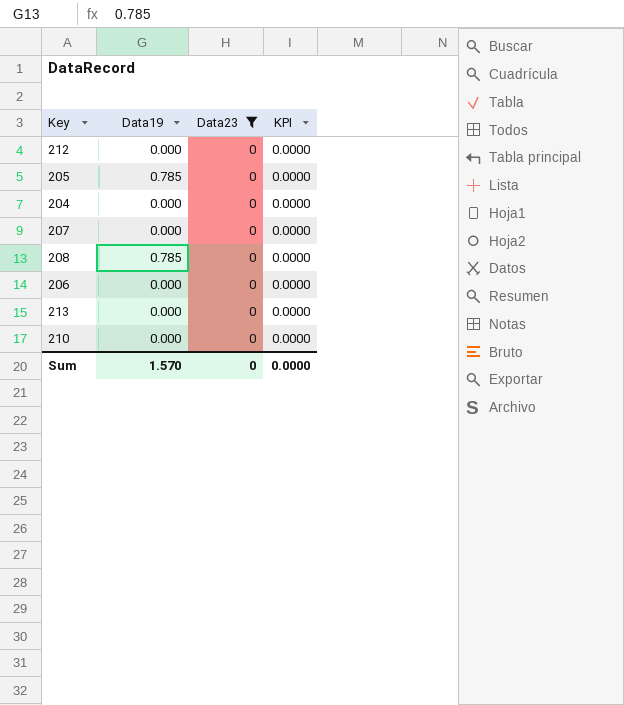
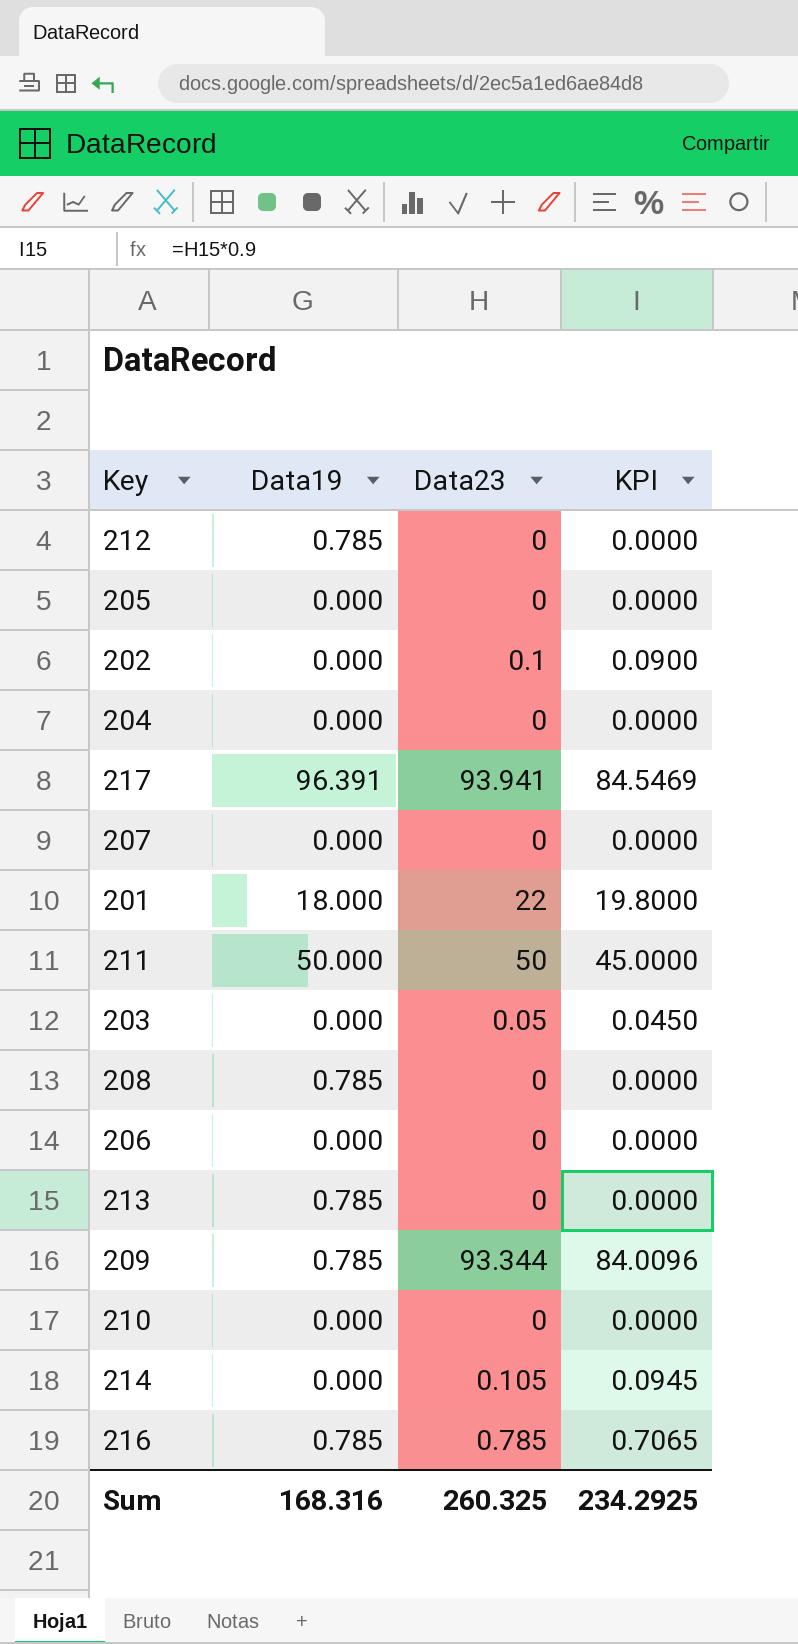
filter: Data23 = 0 -> none
212 | Data19: 0.000 -> 0.785
205 | Data19: 0.785 -> 0.000
213 | Data19: 0.000 -> 0.785
Sum | Data19: 1.570 -> 168.316
Sum | Data23: 0 -> 260.325
Sum | KPI: 0.0000 -> 234.2925

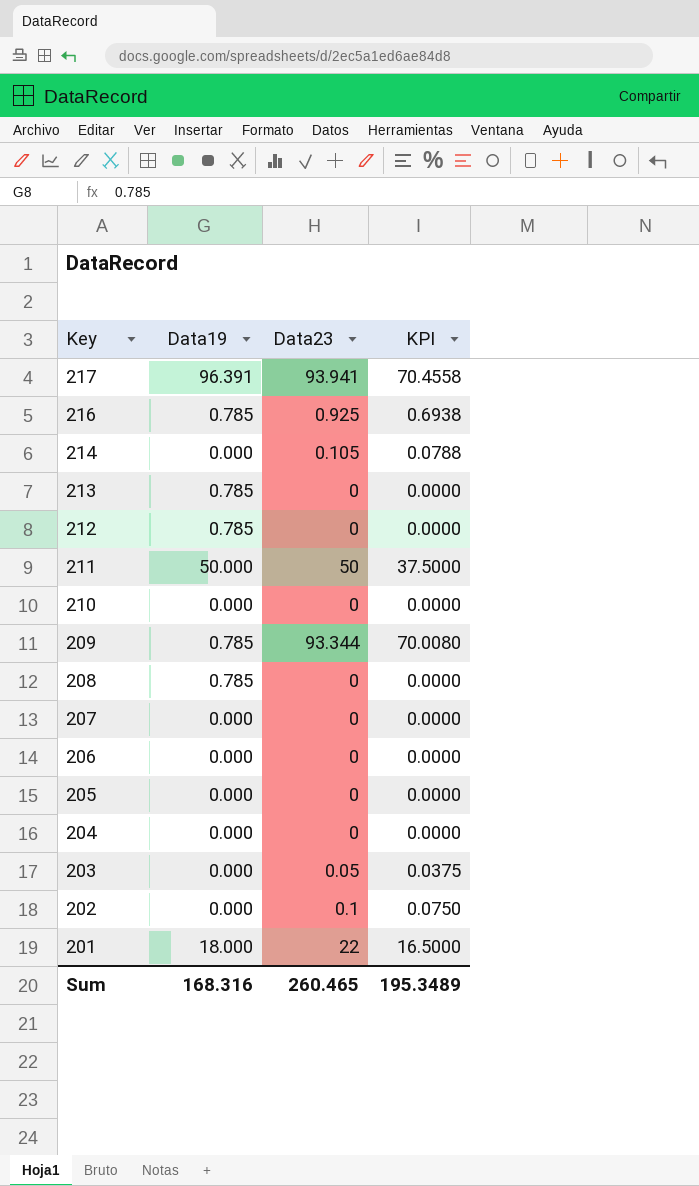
row order: none -> Key descending
column KPI | formula: [Data23] * 0.9 -> [Data23] * 0.75
216 | Data23: 0.785 -> 0.925
Sum | Data23: 260.325 -> 260.465
Sum | KPI: 234.2925 -> 195.3489

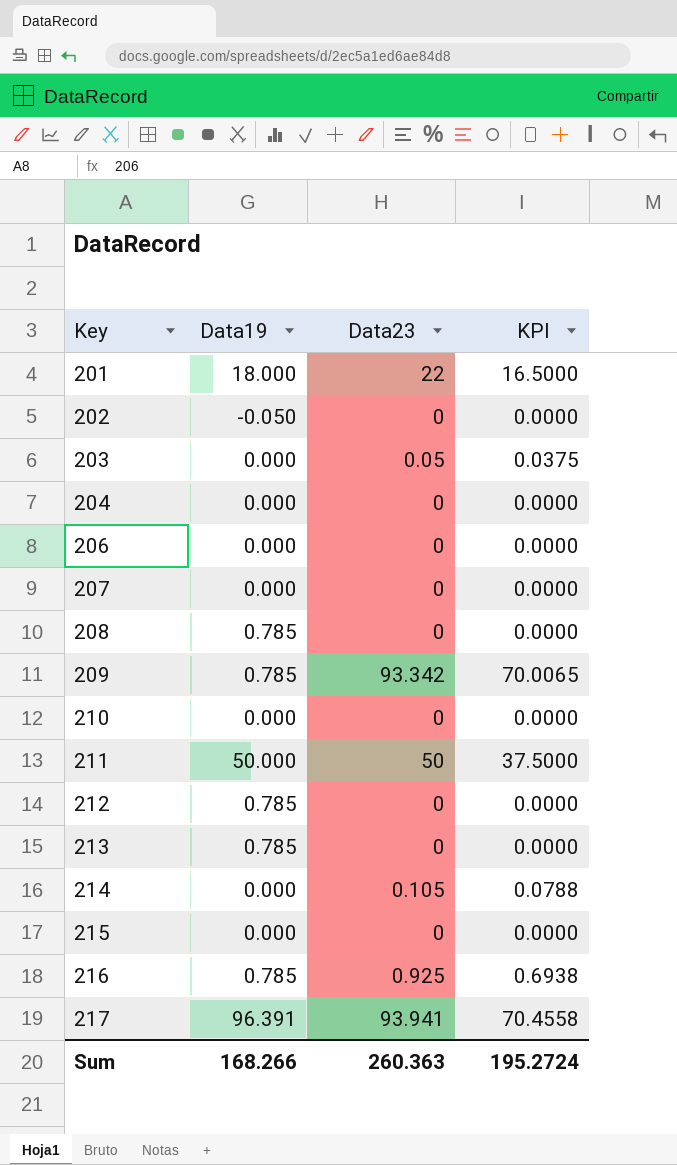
row order: Key descending -> Key ascending
row 205: 0.000 | 0 | 0.0000 -> none
202 | Data19: 0.000 -> -0.050
202 | Data23: 0.1 -> 0
202 | KPI: 0.0750 -> 0.0000
209 | Data23: 93.344 -> 93.342
209 | KPI: 70.0080 -> 70.0065
row 215: none -> 0.000 | 0 | 0.0000
Sum | Data19: 168.316 -> 168.266
Sum | Data23: 260.465 -> 260.363
Sum | KPI: 195.3489 -> 195.2724

